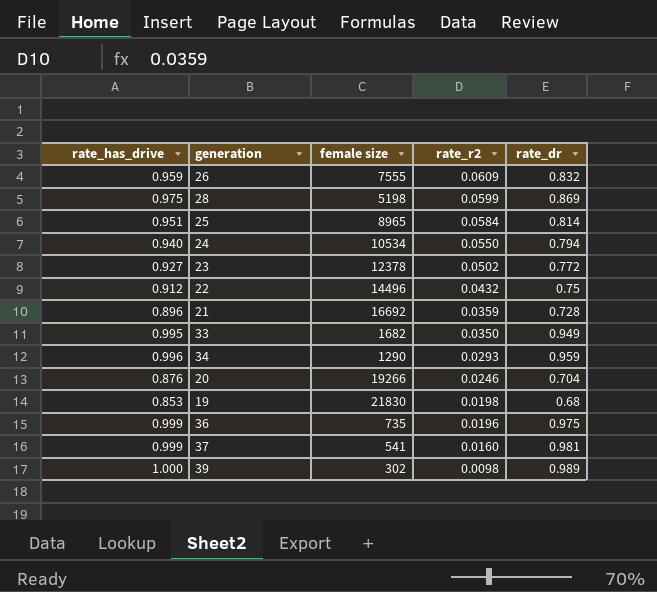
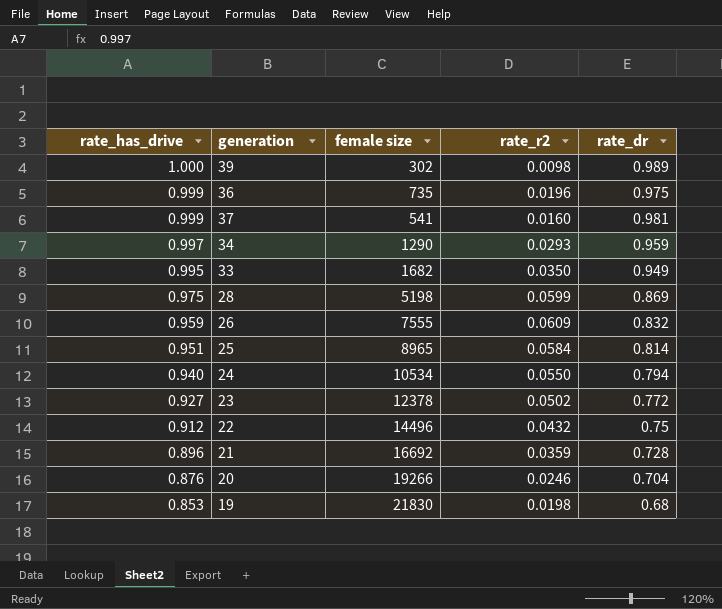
row order: rate_r2 descending -> rate_has_drive descending
34 | rate_has_drive: 0.996 -> 0.997

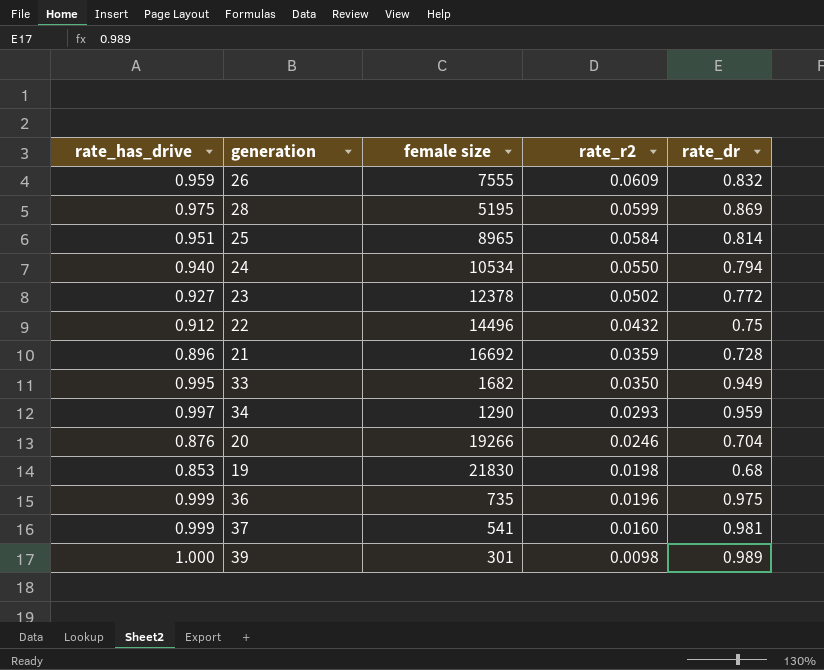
row order: rate_has_drive descending -> rate_r2 descending
28 | female size: 5198 -> 5195
39 | female size: 302 -> 301

